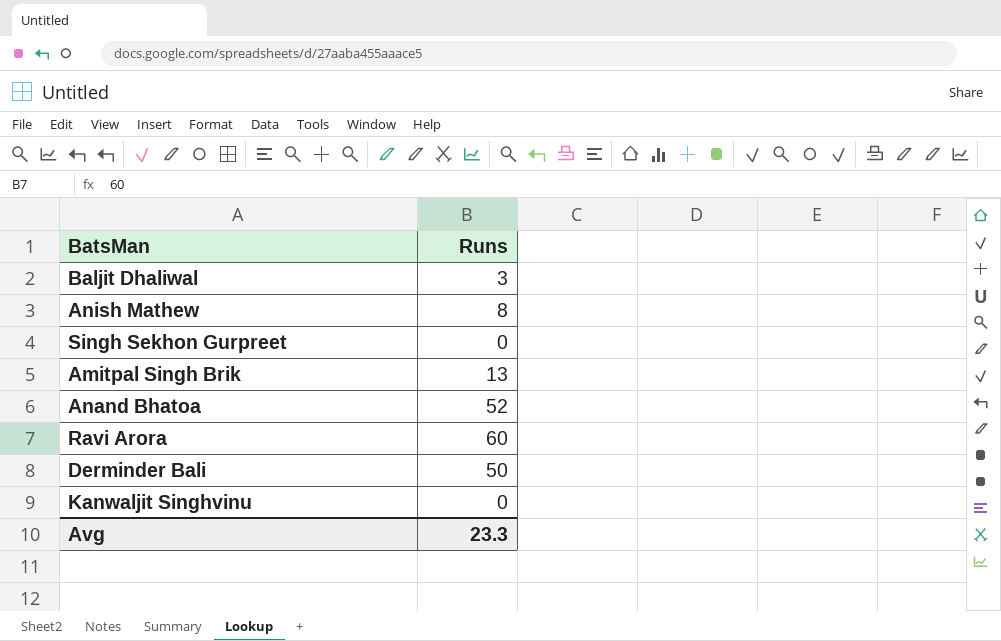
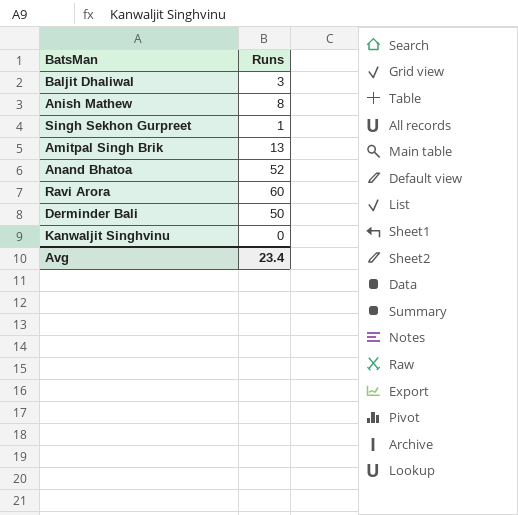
Singh Sekhon Gurpreet | Runs: 0 -> 1
Avg | Runs: 23.3 -> 23.4

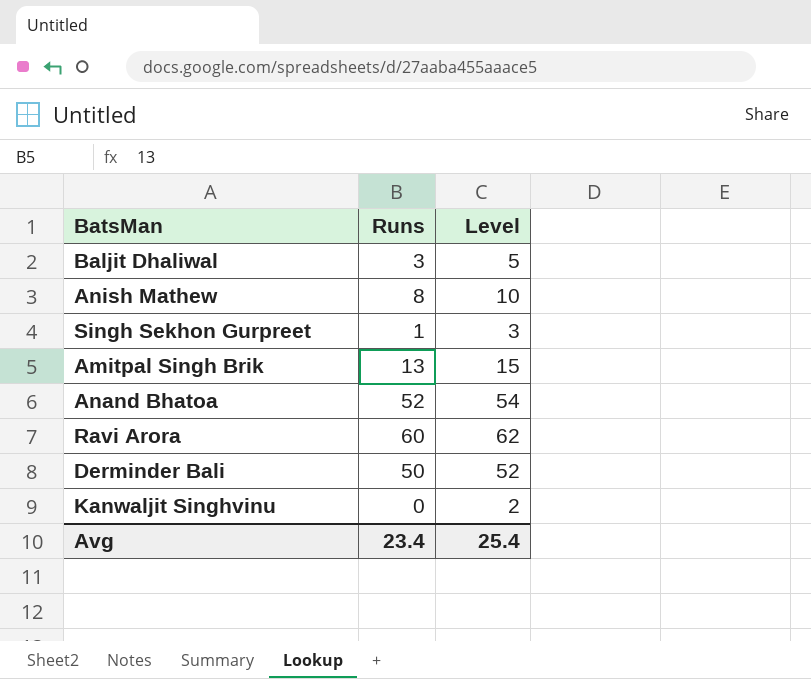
column Level | formula: none -> [Runs] + 2

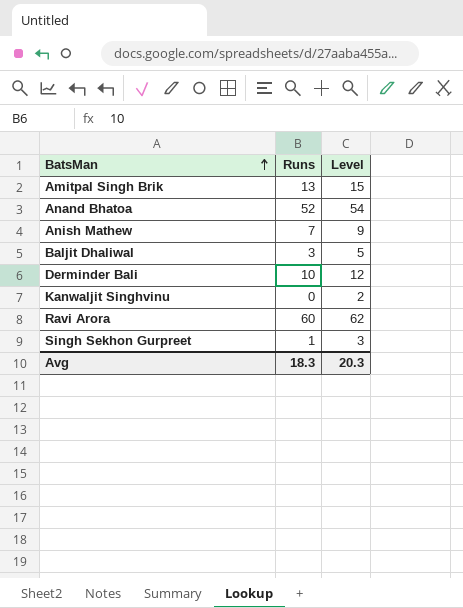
row order: none -> BatsMan ascending
Anish Mathew | Runs: 8 -> 7
Anish Mathew | Level: 10 -> 9
Derminder Bali | Runs: 50 -> 10
Derminder Bali | Level: 52 -> 12
Avg | Runs: 23.4 -> 18.3
Avg | Level: 25.4 -> 20.3

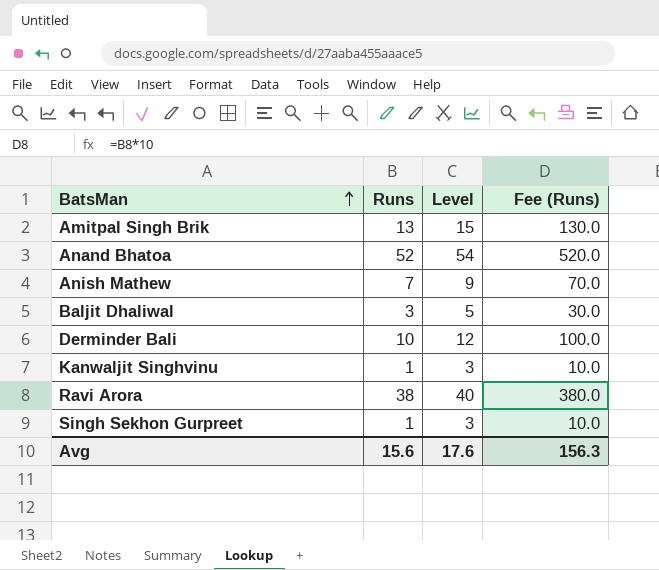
column Fee (Runs) | formula: none -> [Runs] * 10
Kanwaljit Singhvinu | Runs: 0 -> 1
Kanwaljit Singhvinu | Level: 2 -> 3
Ravi Arora | Runs: 60 -> 38
Ravi Arora | Level: 62 -> 40
Avg | Runs: 18.3 -> 15.6
Avg | Level: 20.3 -> 17.6

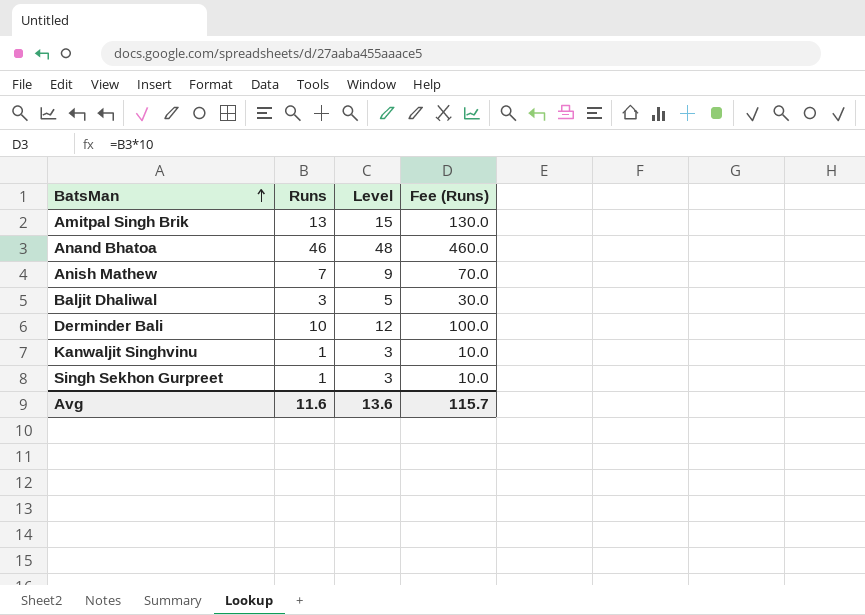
row Ravi Arora: 38 | 40 | 380.0 -> none
Anand Bhatoa | Runs: 52 -> 46
Anand Bhatoa | Level: 54 -> 48
Anand Bhatoa | Fee (Runs): 520.0 -> 460.0
Avg | Runs: 15.6 -> 11.6
Avg | Level: 17.6 -> 13.6
Avg | Fee (Runs): 156.3 -> 115.7

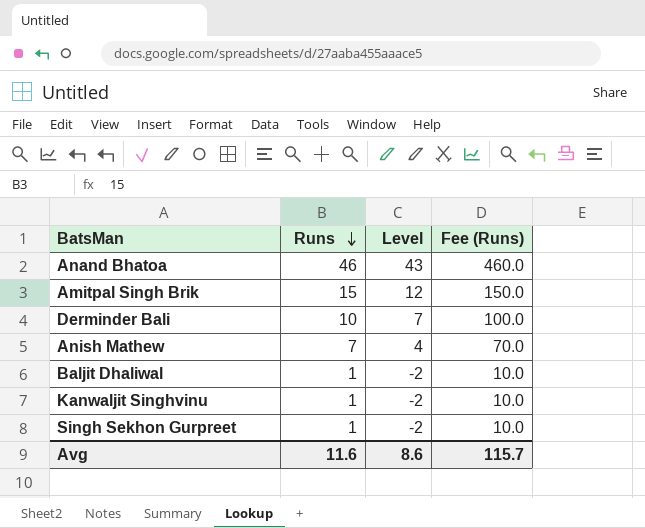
row order: BatsMan ascending -> Runs descending
column Level | formula: [Runs] + 2 -> [Runs] - 3
Amitpal Singh Brik | Runs: 13 -> 15
Amitpal Singh Brik | Fee (Runs): 130.0 -> 150.0
Baljit Dhaliwal | Runs: 3 -> 1
Baljit Dhaliwal | Fee (Runs): 30.0 -> 10.0
Avg | Level: 13.6 -> 8.6

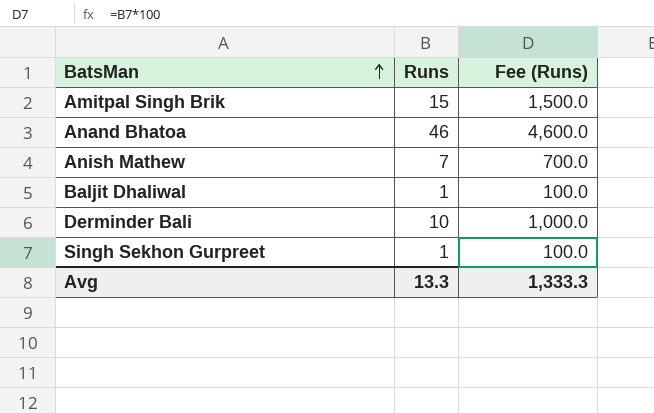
row order: Runs descending -> BatsMan ascending
column Level | formula: [Runs] - 3 -> none
column Fee (Runs) | formula: [Runs] * 10 -> [Runs] * 100
row Kanwaljit Singhvinu: 1 | -2 | 10.0 -> none
Avg | Runs: 11.6 -> 13.3
Avg | Fee (Runs): 115.7 -> 1,333.3

